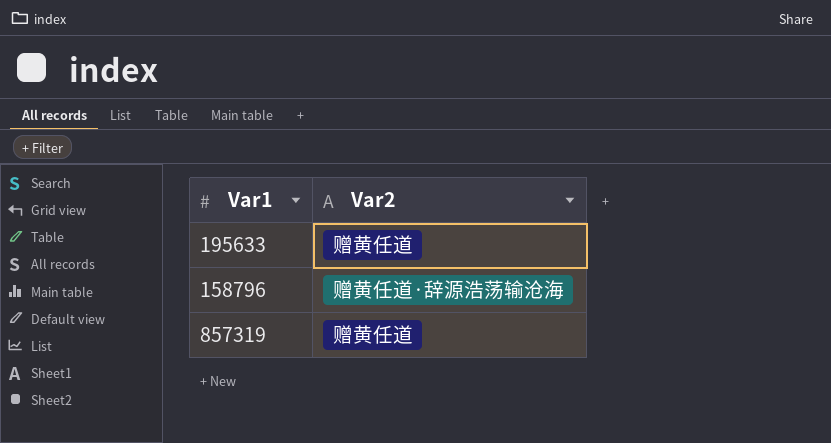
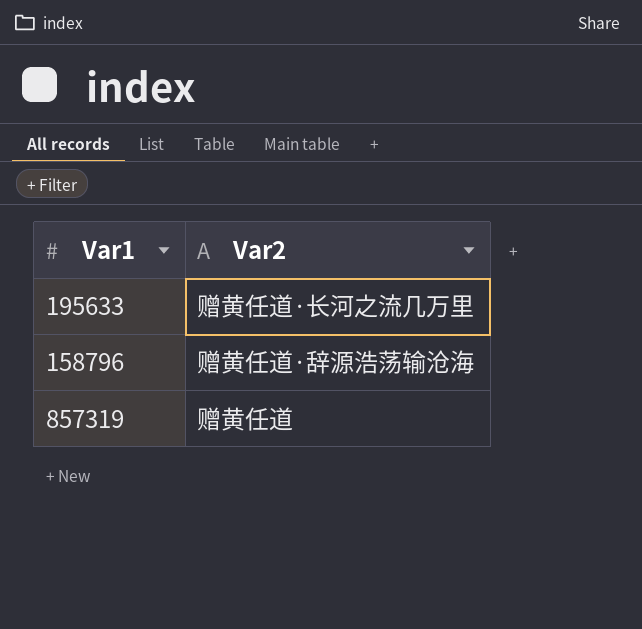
195633 | Var2: 赠黄任道 -> 赠黄任道·长河之流几万里

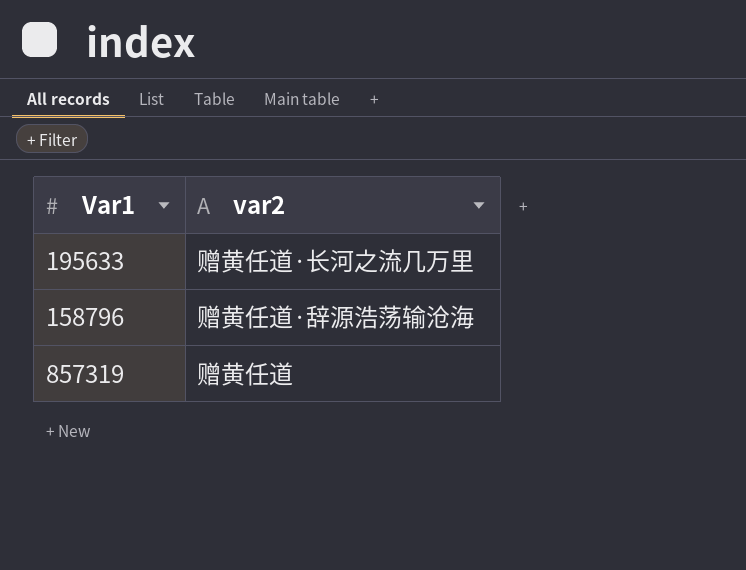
column name: Var2 -> var2

